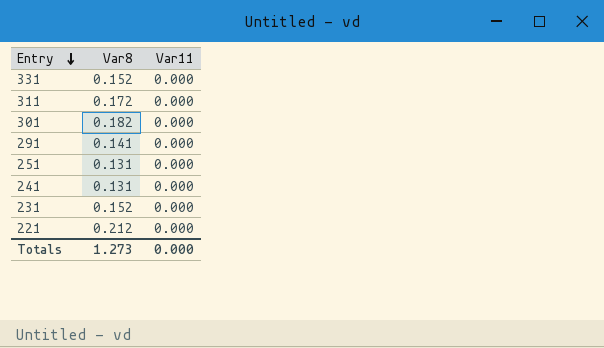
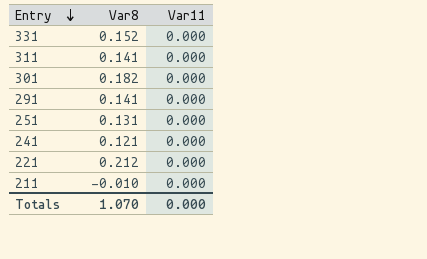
row 231: 0.152 | 0.000 -> none
311 | Var8: 0.172 -> 0.141
241 | Var8: 0.131 -> 0.121
row 211: none -> -0.010 | 0.000
Totals | Var8: 1.273 -> 1.070

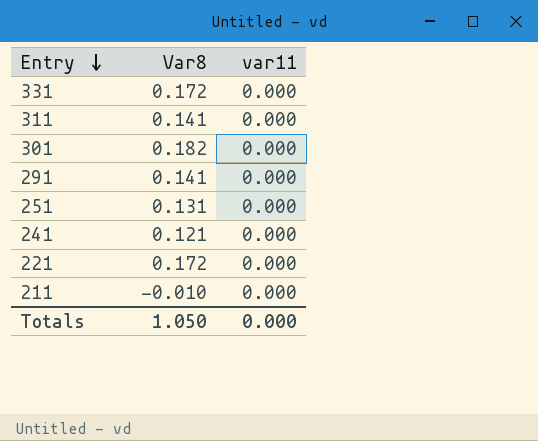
column name: Var11 -> var11
331 | Var8: 0.152 -> 0.172
221 | Var8: 0.212 -> 0.172
Totals | Var8: 1.070 -> 1.050

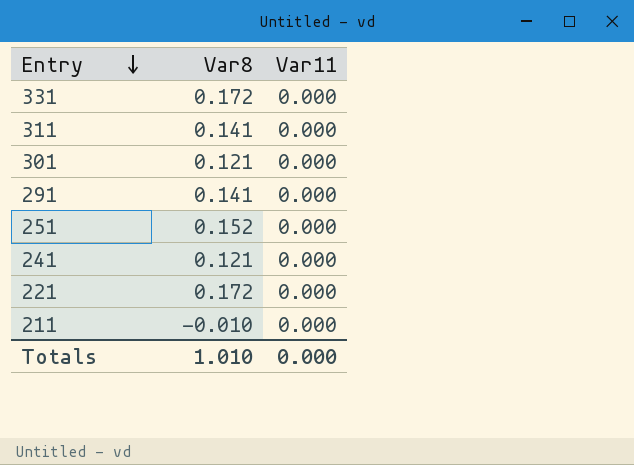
column name: var11 -> Var11
301 | Var8: 0.182 -> 0.121
251 | Var8: 0.131 -> 0.152
Totals | Var8: 1.050 -> 1.010

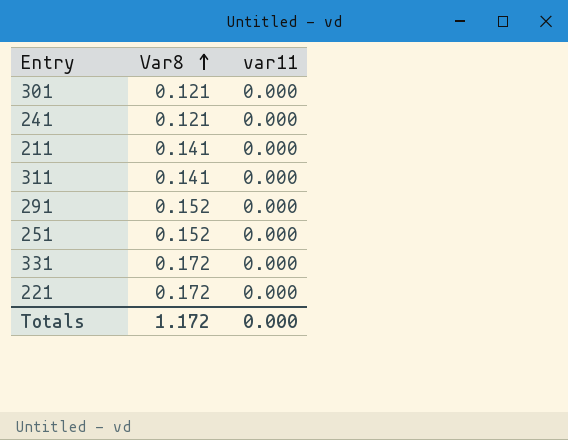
row order: Entry descending -> Var8 ascending
column name: Var11 -> var11
211 | Var8: -0.010 -> 0.141
291 | Var8: 0.141 -> 0.152
Totals | Var8: 1.010 -> 1.172

